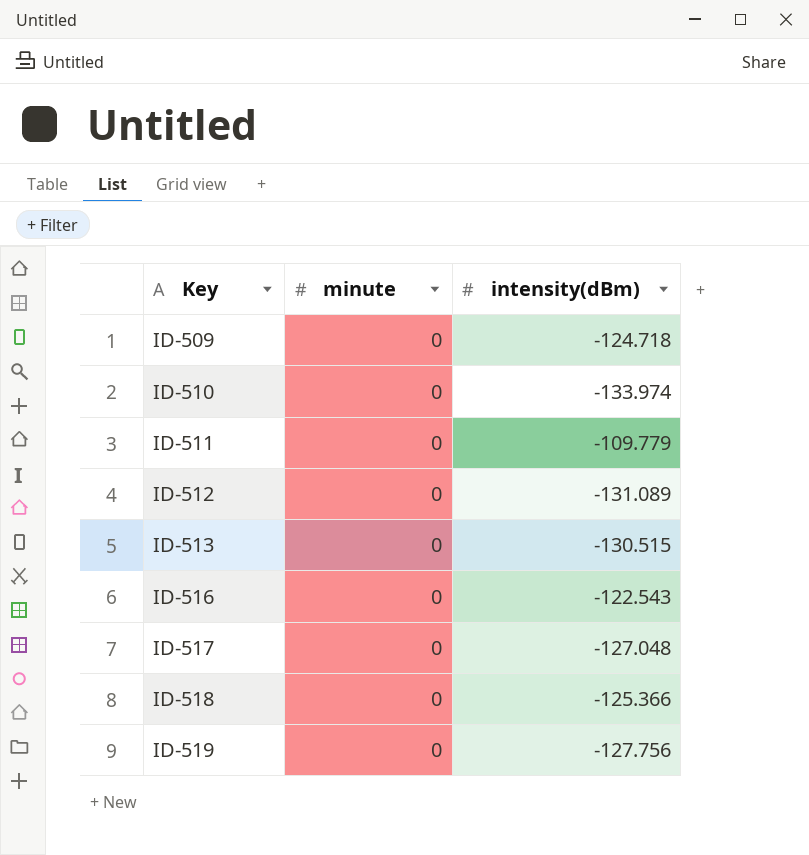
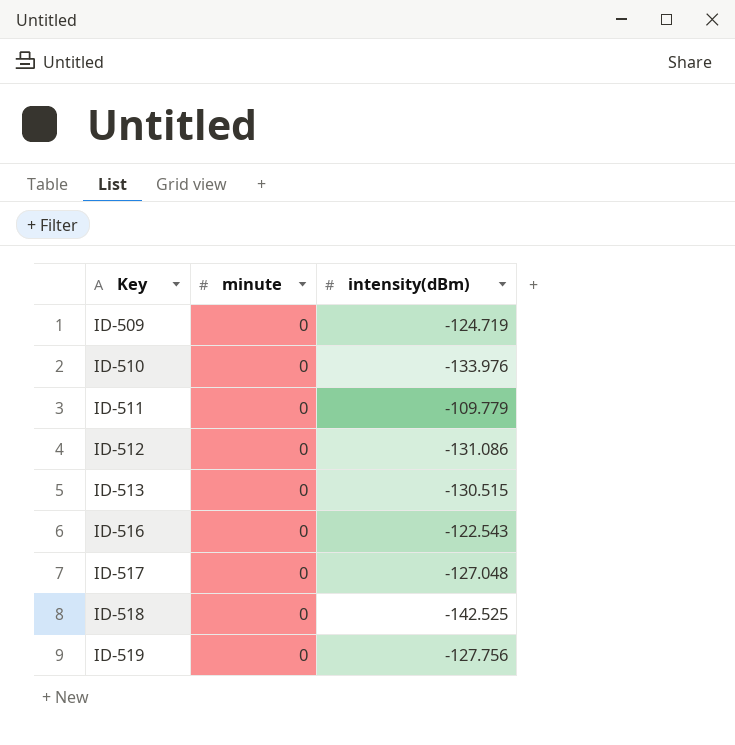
ID-509 | intensity(dBm): -124.718 -> -124.719
ID-510 | intensity(dBm): -133.974 -> -133.976
ID-512 | intensity(dBm): -131.089 -> -131.086
ID-518 | intensity(dBm): -125.366 -> -142.525

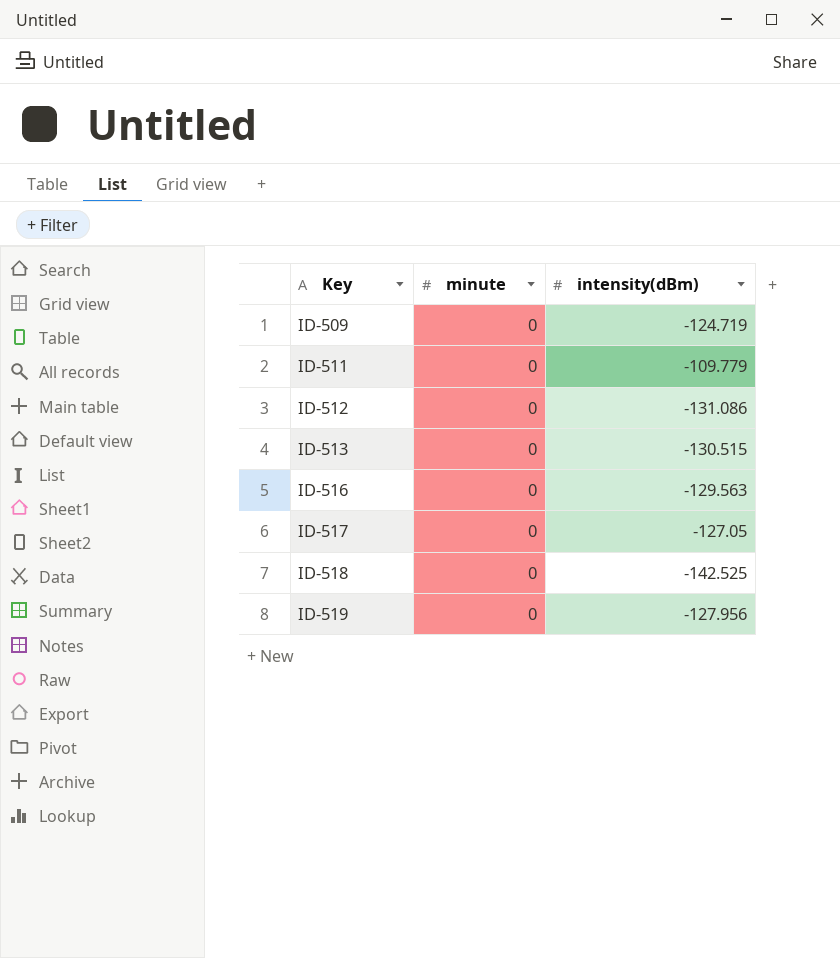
row ID-510: 0 | -133.976 -> none
ID-516 | intensity(dBm): -122.543 -> -129.563
ID-517 | intensity(dBm): -127.048 -> -127.05
ID-519 | intensity(dBm): -127.756 -> -127.956

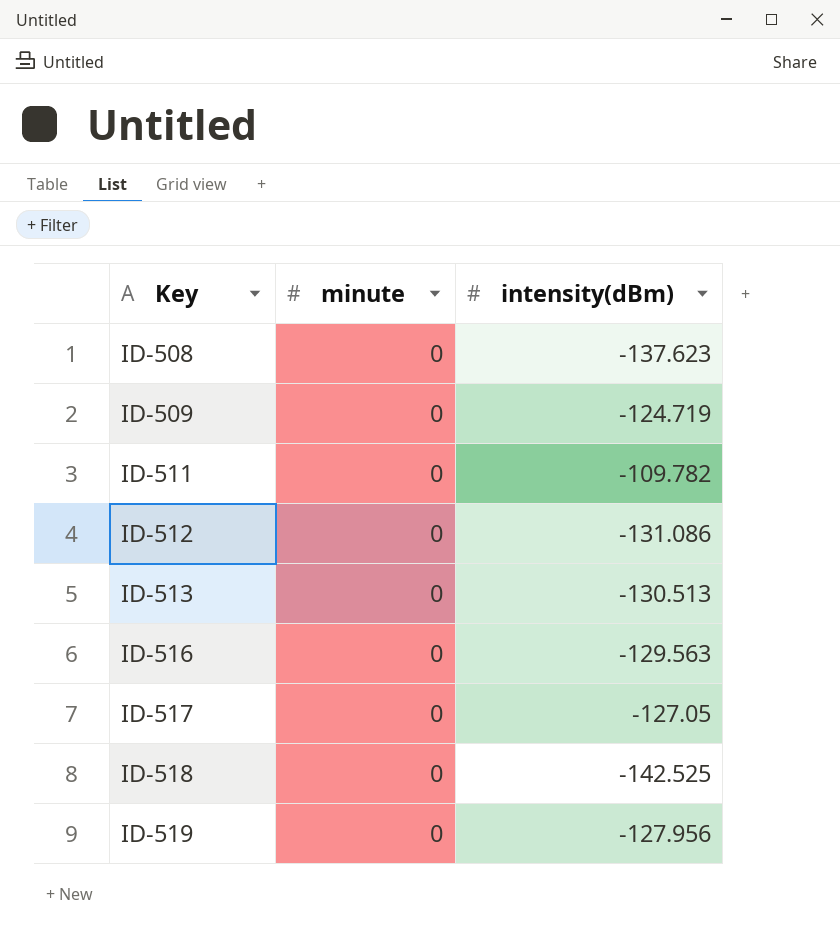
row ID-508: none -> 0 | -137.623
ID-511 | intensity(dBm): -109.779 -> -109.782
ID-513 | intensity(dBm): -130.515 -> -130.513

